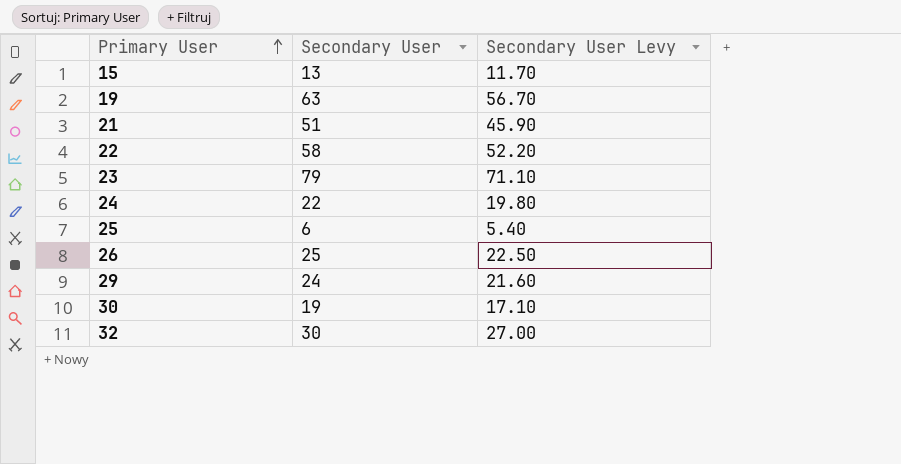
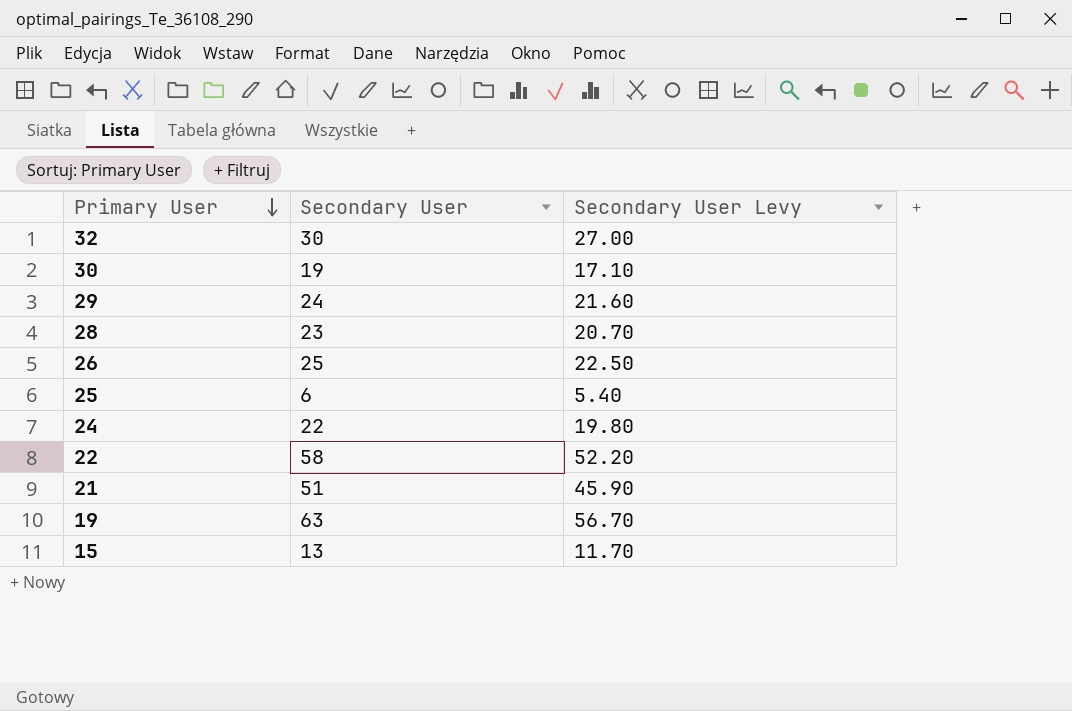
row order: Primary User ascending -> Primary User descending
row 23: 79 | 71.10 -> none
row 28: none -> 23 | 20.70

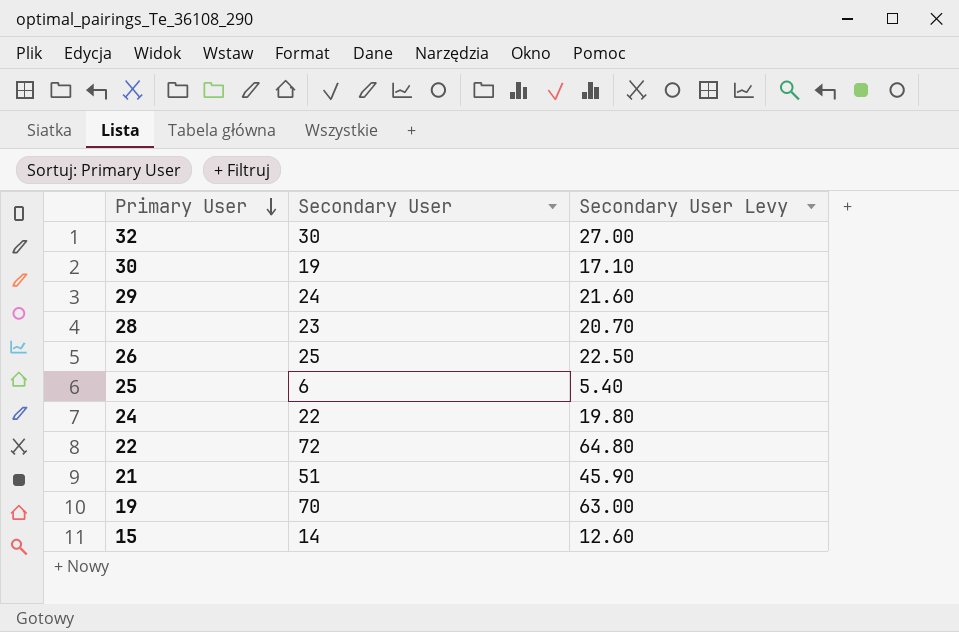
22 | Secondary User: 58 -> 72
22 | Secondary User Levy: 52.20 -> 64.80
19 | Secondary User: 63 -> 70
19 | Secondary User Levy: 56.70 -> 63.00
15 | Secondary User: 13 -> 14
15 | Secondary User Levy: 11.70 -> 12.60

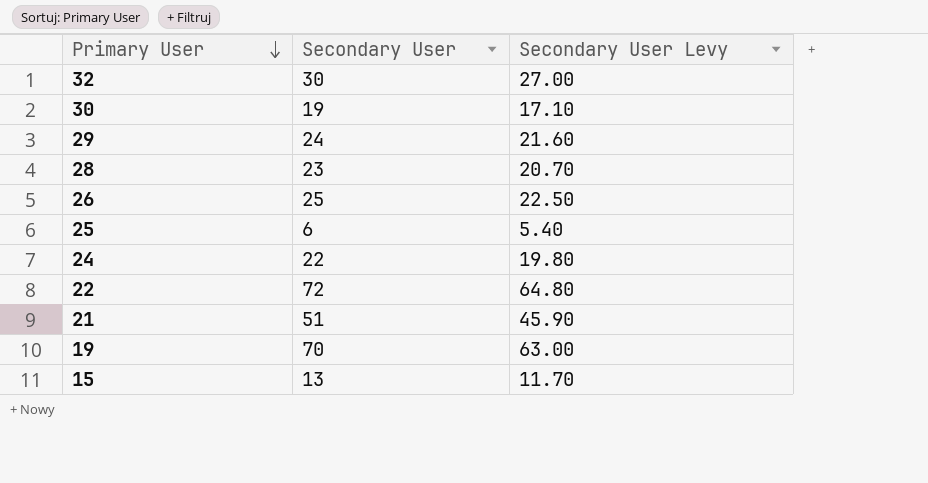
15 | Secondary User: 14 -> 13
15 | Secondary User Levy: 12.60 -> 11.70

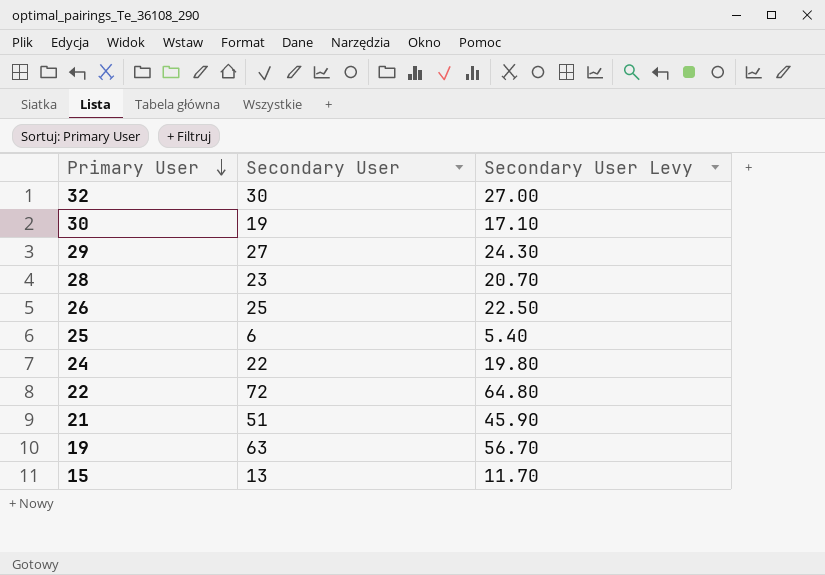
29 | Secondary User: 24 -> 27
29 | Secondary User Levy: 21.60 -> 24.30
19 | Secondary User: 70 -> 63
19 | Secondary User Levy: 63.00 -> 56.70

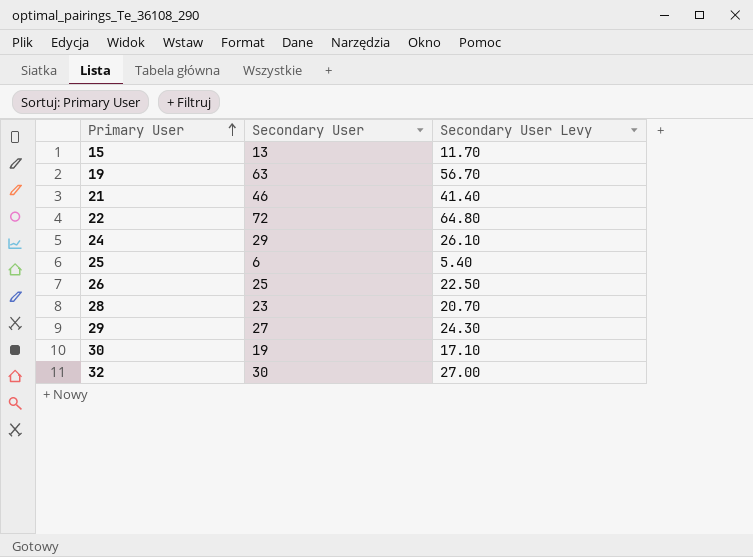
row order: Primary User descending -> Primary User ascending
21 | Secondary User: 51 -> 46
21 | Secondary User Levy: 45.90 -> 41.40
24 | Secondary User: 22 -> 29
24 | Secondary User Levy: 19.80 -> 26.10

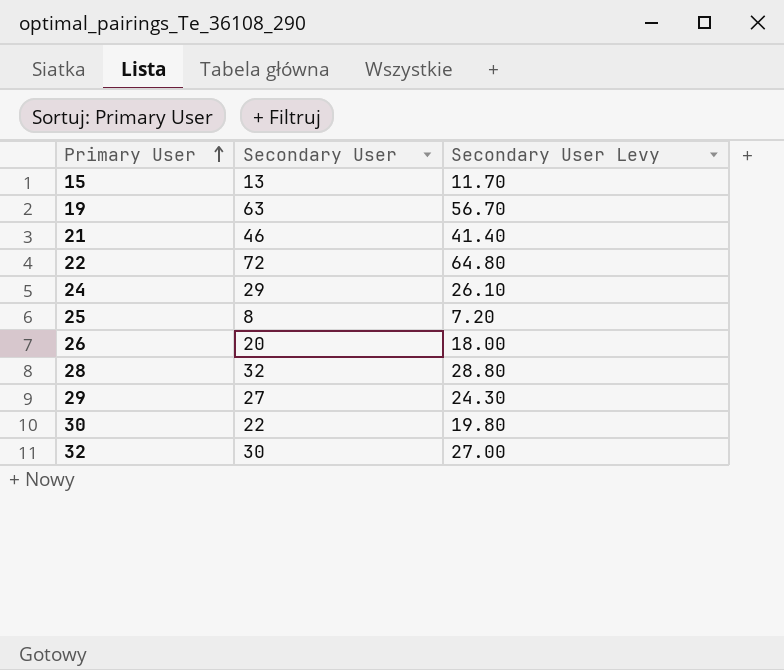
25 | Secondary User: 6 -> 8
25 | Secondary User Levy: 5.40 -> 7.20
26 | Secondary User: 25 -> 20
26 | Secondary User Levy: 22.50 -> 18.00
28 | Secondary User: 23 -> 32
28 | Secondary User Levy: 20.70 -> 28.80
30 | Secondary User: 19 -> 22
30 | Secondary User Levy: 17.10 -> 19.80

